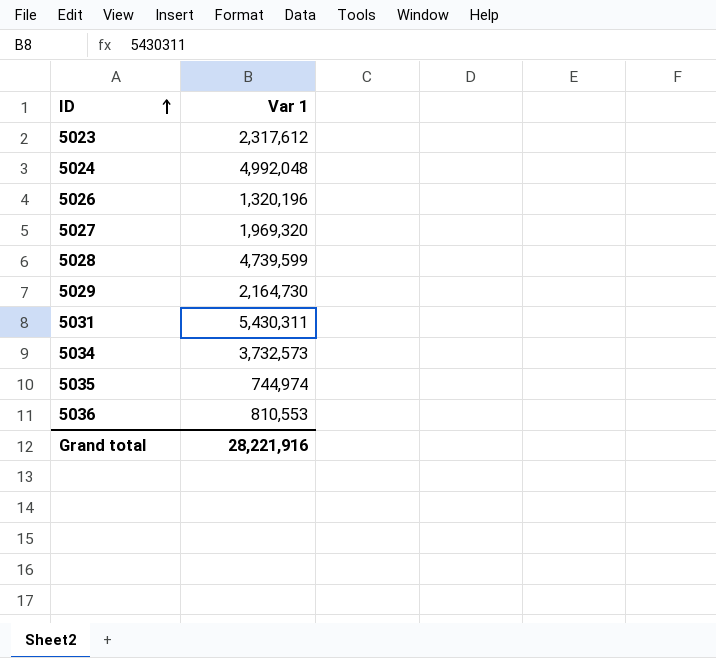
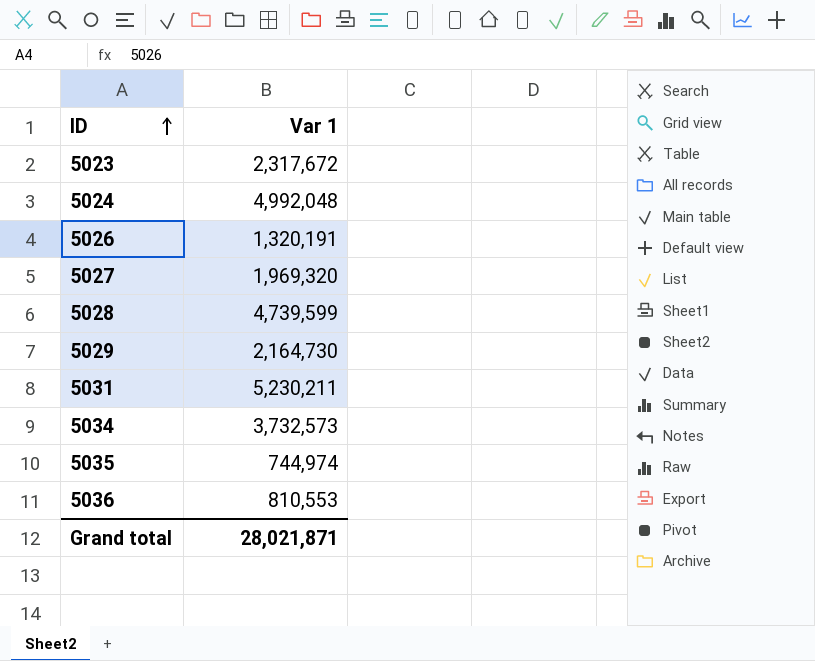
5023 | Var 1: 2,317,612 -> 2,317,672
5026 | Var 1: 1,320,196 -> 1,320,191
5031 | Var 1: 5,430,311 -> 5,230,211
Grand total | Var 1: 28,221,916 -> 28,021,871

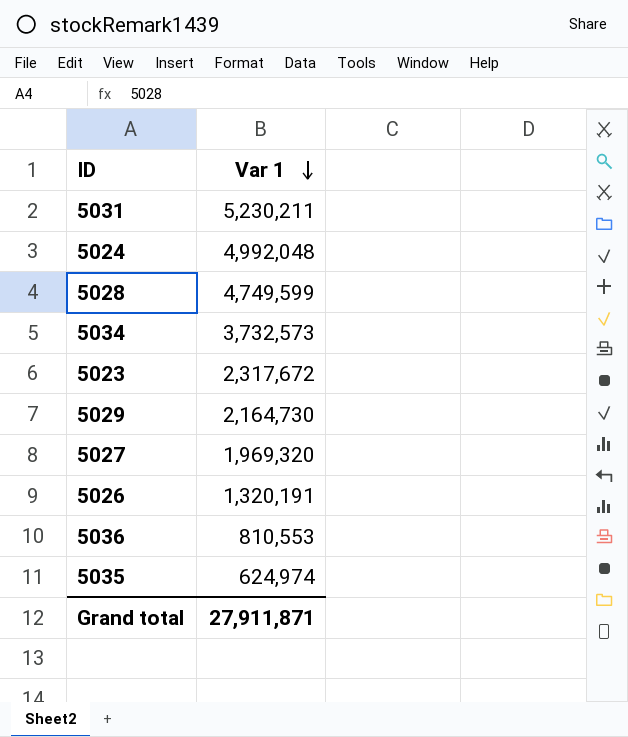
row order: ID ascending -> Var 1 descending
5028 | Var 1: 4,739,599 -> 4,749,599
5035 | Var 1: 744,974 -> 624,974
Grand total | Var 1: 28,021,871 -> 27,911,871

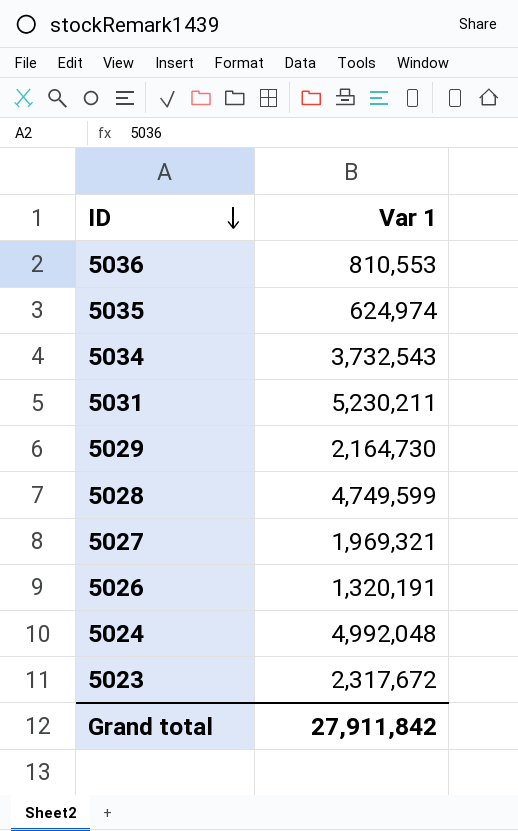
row order: Var 1 descending -> ID descending
5034 | Var 1: 3,732,573 -> 3,732,543
5027 | Var 1: 1,969,320 -> 1,969,321
Grand total | Var 1: 27,911,871 -> 27,911,842

